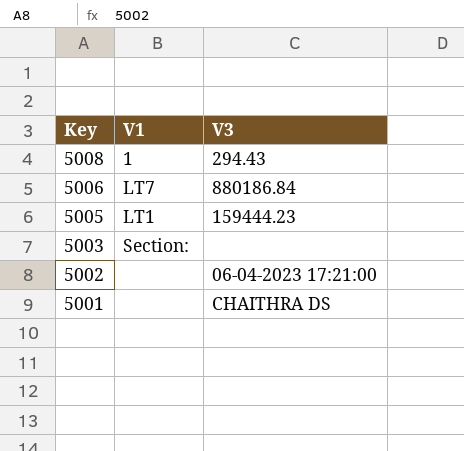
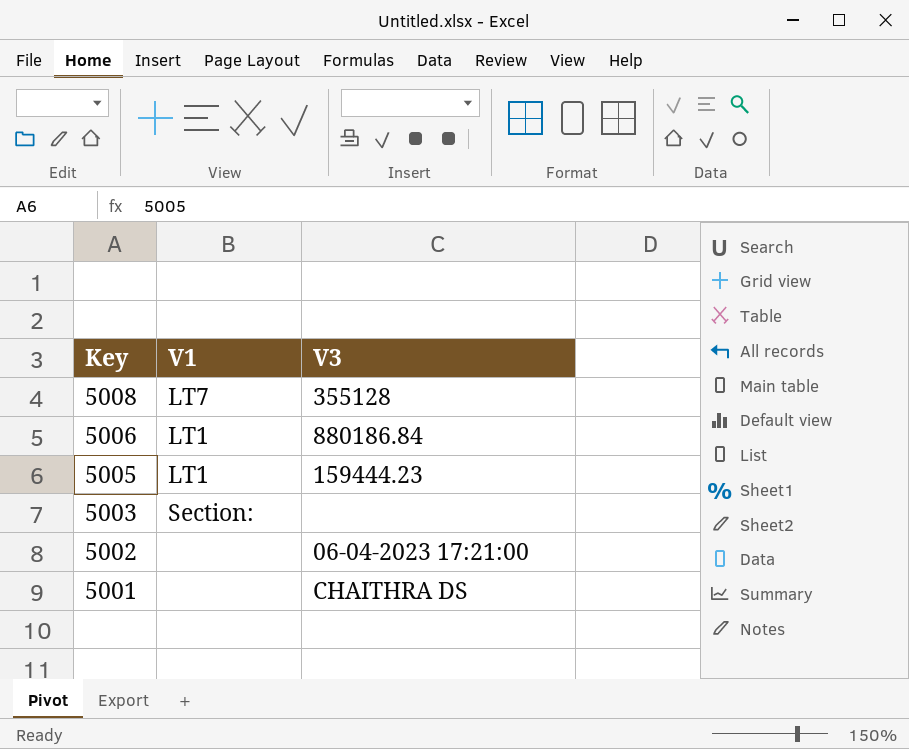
5008 | V1: 1 -> LT7
5008 | V3: 294.43 -> 355128
5006 | V1: LT7 -> LT1

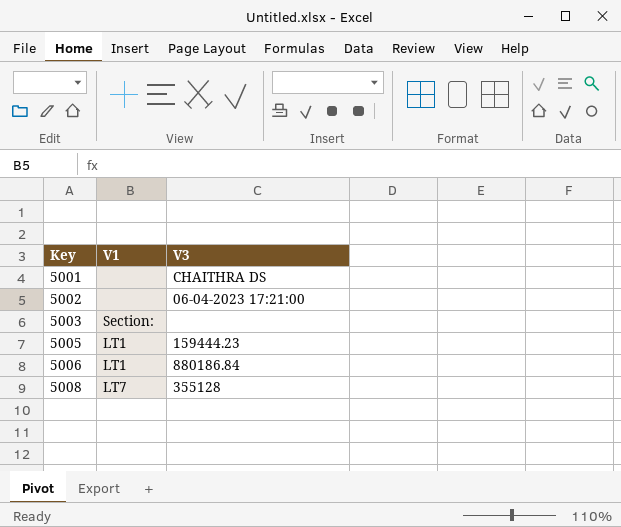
row order: Key descending -> Key ascending

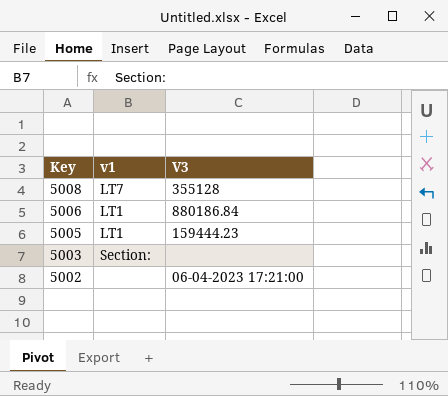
row order: Key ascending -> Key descending
column name: V1 -> v1
row 5001: none | CHAITHRA DS -> none

